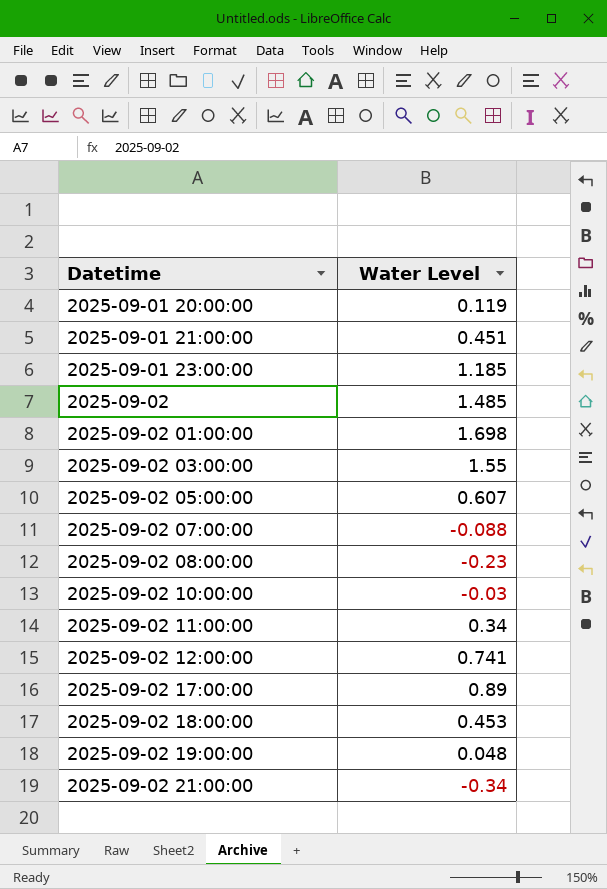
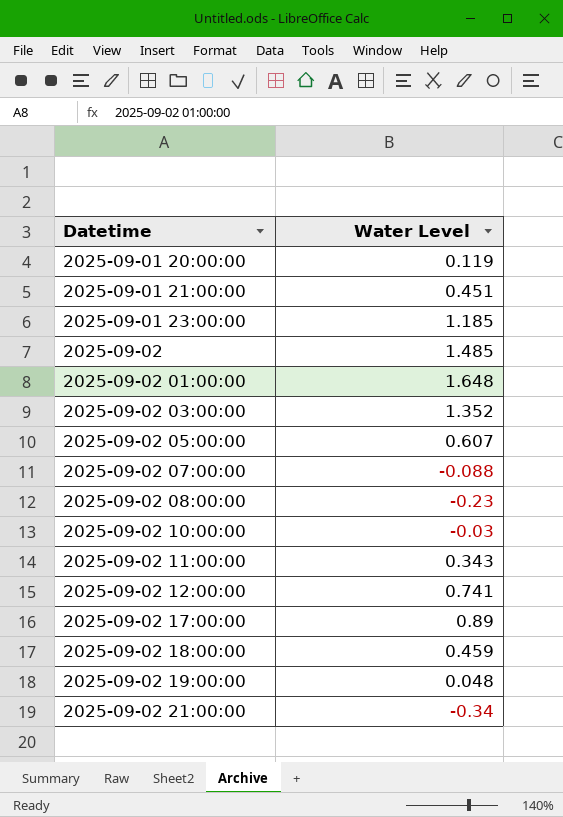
2025-09-02 01:00:00 | Water Level: 1.698 -> 1.648
2025-09-02 03:00:00 | Water Level: 1.55 -> 1.352
2025-09-02 11:00:00 | Water Level: 0.34 -> 0.343
2025-09-02 18:00:00 | Water Level: 0.453 -> 0.459

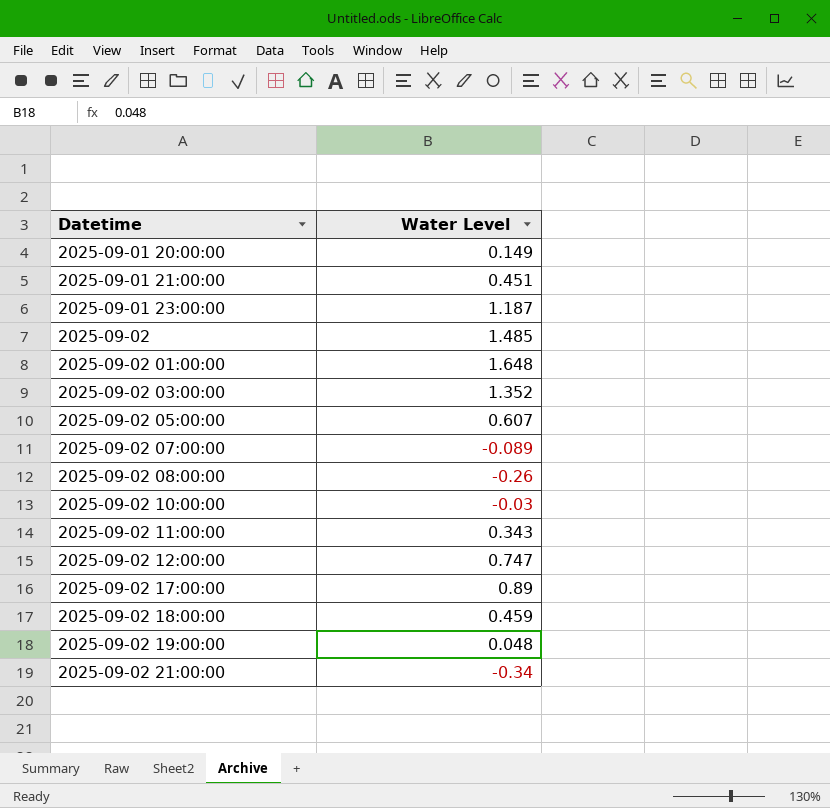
2025-09-01 20:00:00 | Water Level: 0.119 -> 0.149
2025-09-01 23:00:00 | Water Level: 1.185 -> 1.187
2025-09-02 07:00:00 | Water Level: -0.088 -> -0.089
2025-09-02 08:00:00 | Water Level: -0.23 -> -0.26
2025-09-02 12:00:00 | Water Level: 0.741 -> 0.747

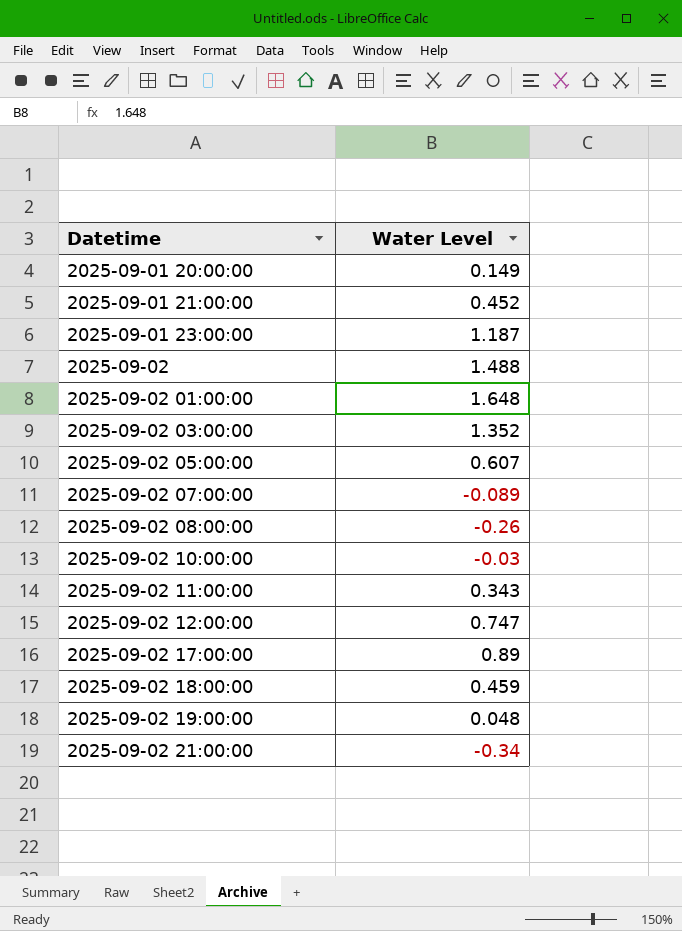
2025-09-01 21:00:00 | Water Level: 0.451 -> 0.452
2025-09-02 | Water Level: 1.485 -> 1.488

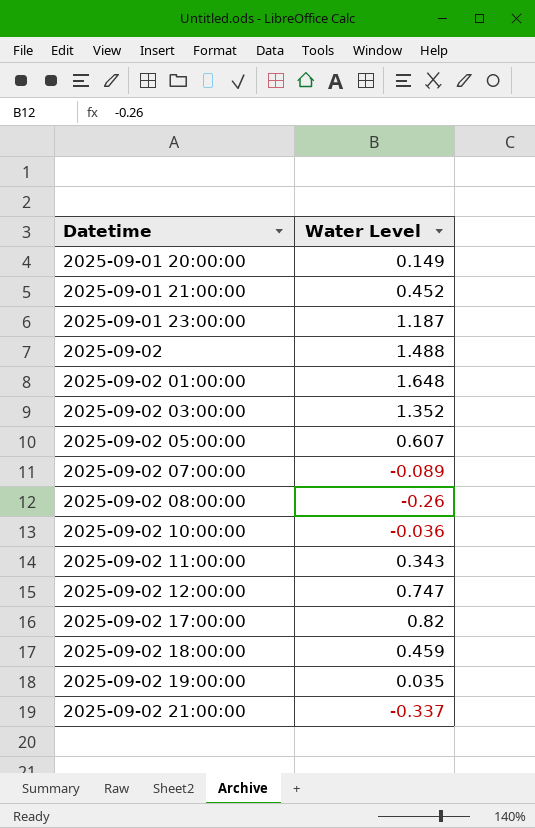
2025-09-02 10:00:00 | Water Level: -0.03 -> -0.036
2025-09-02 17:00:00 | Water Level: 0.89 -> 0.82
2025-09-02 19:00:00 | Water Level: 0.048 -> 0.035
2025-09-02 21:00:00 | Water Level: -0.34 -> -0.337

